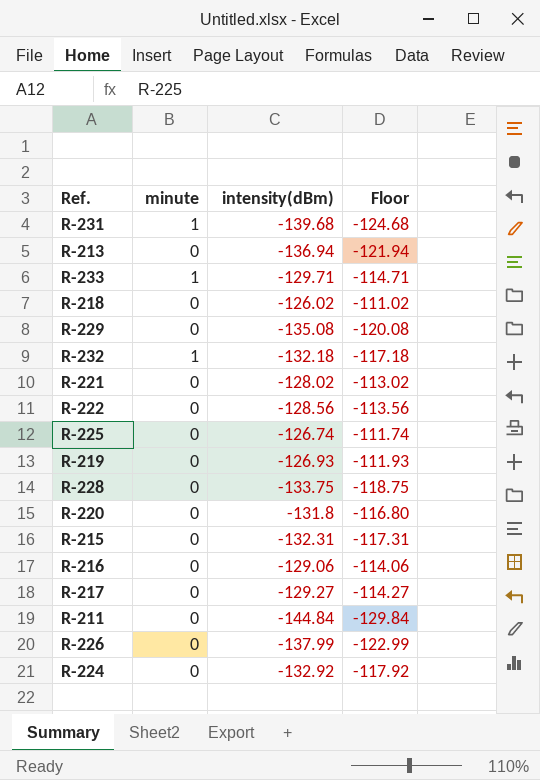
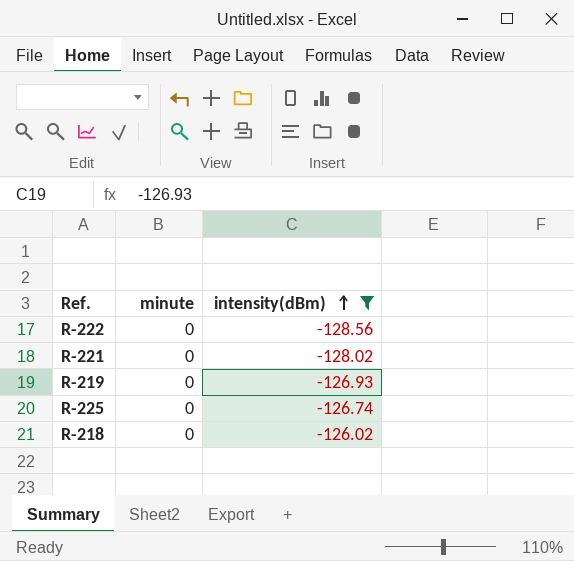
filter: none -> intensity(dBm) >= -128.56
row order: none -> intensity(dBm) ascending
column Floor | formula: [intensity(dBm)] + 15 -> none

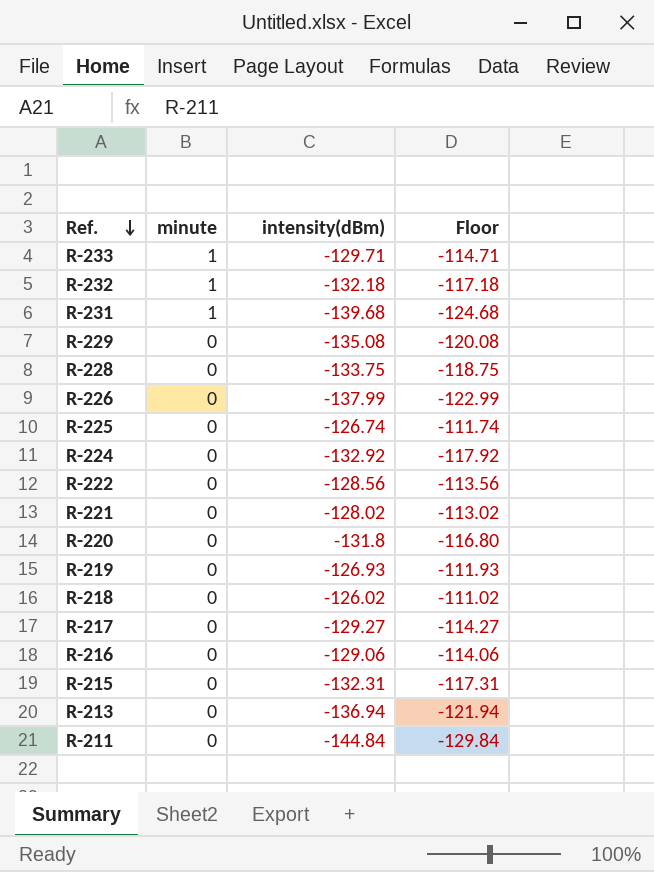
filter: intensity(dBm) >= -128.56 -> none
row order: intensity(dBm) ascending -> Ref. descending
column Floor | formula: none -> [intensity(dBm)] + 15

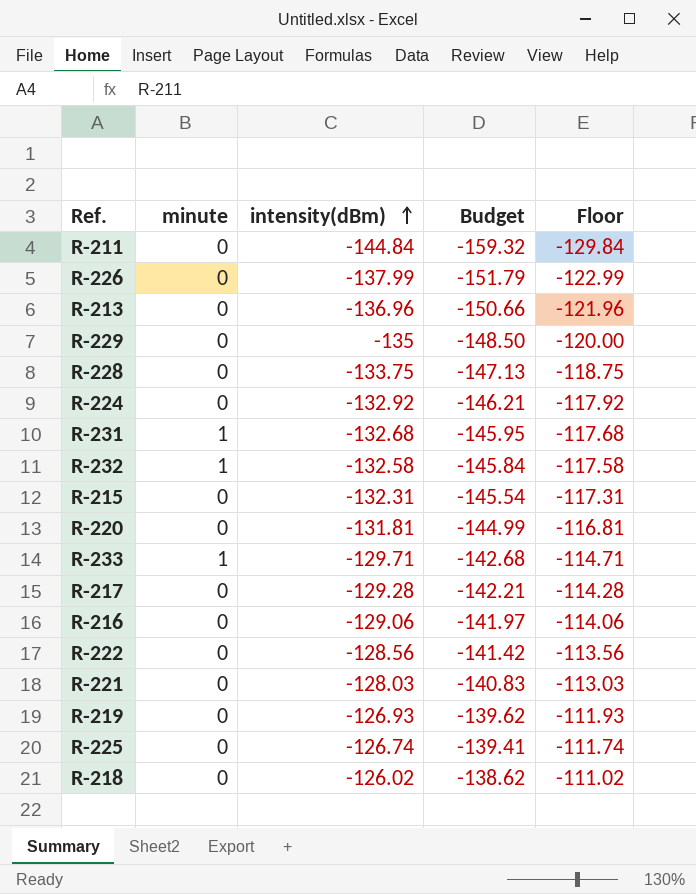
row order: Ref. descending -> intensity(dBm) ascending
column Budget | formula: none -> [intensity(dBm)] * 1.1
R-213 | intensity(dBm): -136.94 -> -136.96
R-213 | Floor: -121.94 -> -121.96
R-229 | intensity(dBm): -135.08 -> -135
R-229 | Floor: -120.08 -> -120.00
R-231 | intensity(dBm): -139.68 -> -132.68
R-231 | Floor: -124.68 -> -117.68
R-232 | intensity(dBm): -132.18 -> -132.58
R-232 | Floor: -117.18 -> -117.58
R-220 | intensity(dBm): -131.8 -> -131.81
R-220 | Floor: -116.80 -> -116.81
R-217 | intensity(dBm): -129.27 -> -129.28
R-217 | Floor: -114.27 -> -114.28
R-221 | intensity(dBm): -128.02 -> -128.03
R-221 | Floor: -113.02 -> -113.03

